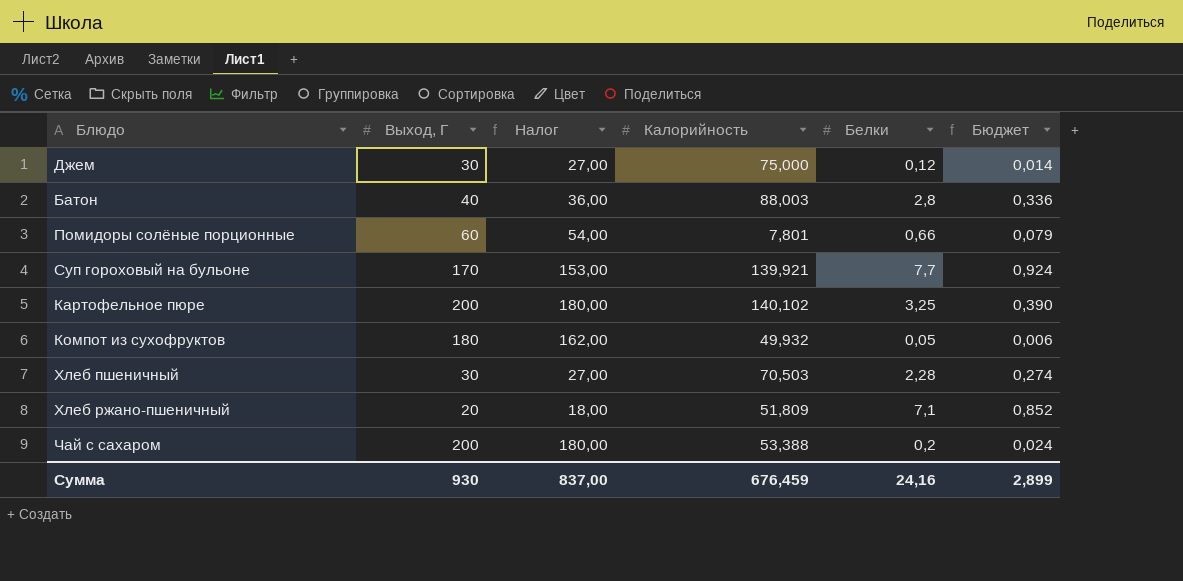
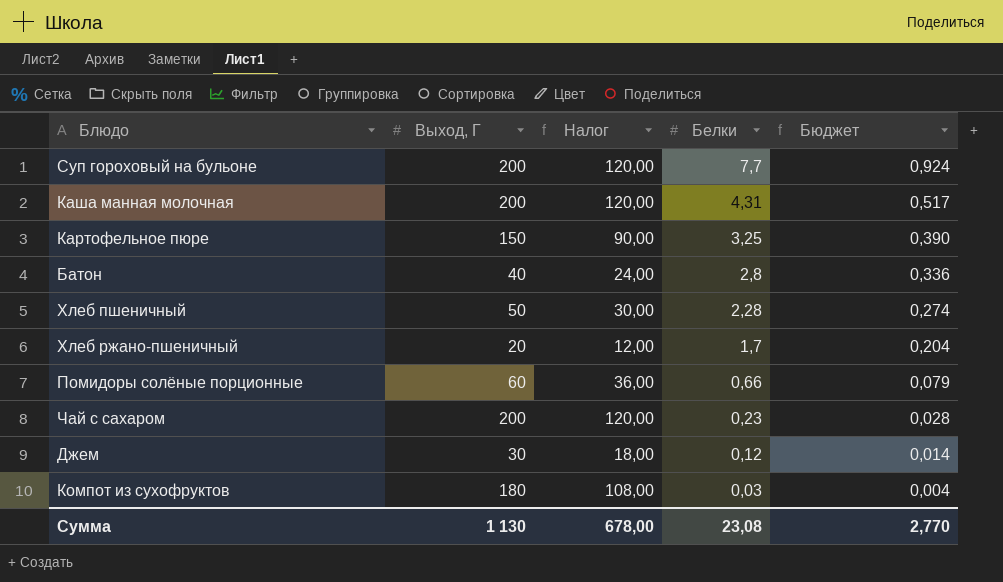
row order: none -> Белки descending
column Калорийность | position: 4 -> none
column Налог | formula: [Выход, Г] * 0,9 -> [Выход, Г] * 0,6
Суп гороховый на бульоне | Выход, Г: 170 -> 200
row Каша манная молочная: none -> 200 | 120,00 | 4,31 | 0,517
Картофельное пюре | Выход, Г: 200 -> 150
Хлеб пшеничный | Выход, Г: 30 -> 50
Хлеб ржано-пшеничный | Белки: 7,1 -> 1,7
Хлеб ржано-пшеничный | Бюджет: 0,852 -> 0,204
Чай с сахаром | Белки: 0,2 -> 0,23
Чай с сахаром | Бюджет: 0,024 -> 0,028
Компот из сухофруктов | Белки: 0,05 -> 0,03
Компот из сухофруктов | Бюджет: 0,006 -> 0,004
Сумма | Выход, Г: 930 -> 1 130
Сумма | Налог: 837,00 -> 678,00
Сумма | Белки: 24,16 -> 23,08
Сумма | Бюджет: 2,899 -> 2,770

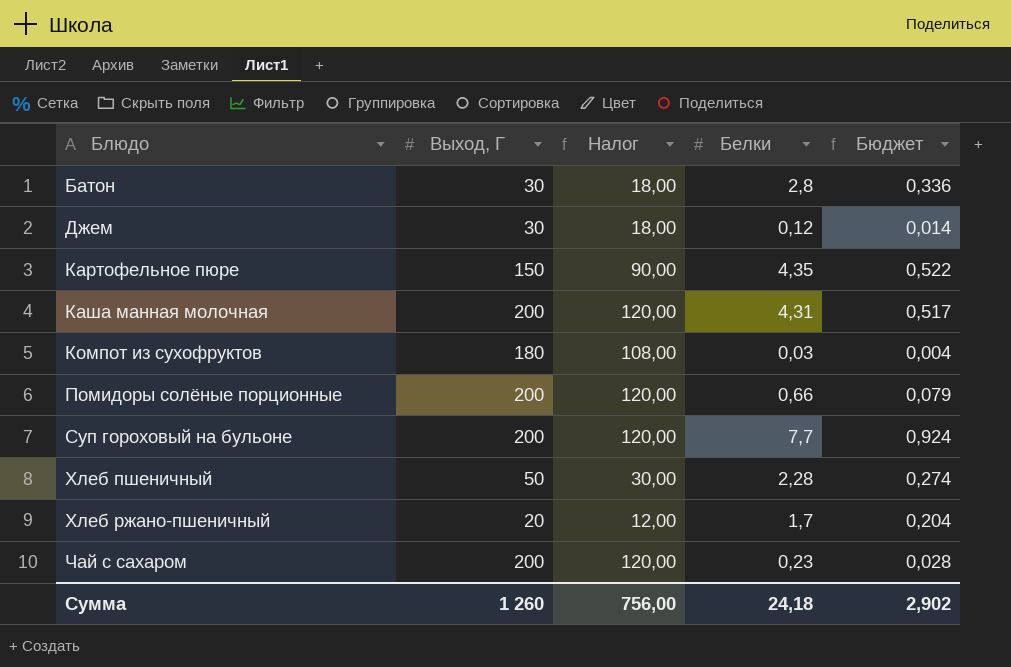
row order: Белки descending -> Блюдо ascending
Батон | Выход, Г: 40 -> 30
Батон | Налог: 24,00 -> 18,00
Картофельное пюре | Белки: 3,25 -> 4,35
Картофельное пюре | Бюджет: 0,390 -> 0,522
Помидоры солёные порционные | Выход, Г: 60 -> 200
Помидоры солёные порционные | Налог: 36,00 -> 120,00
Сумма | Выход, Г: 1 130 -> 1 260
Сумма | Налог: 678,00 -> 756,00
Сумма | Белки: 23,08 -> 24,18
Сумма | Бюджет: 2,770 -> 2,902

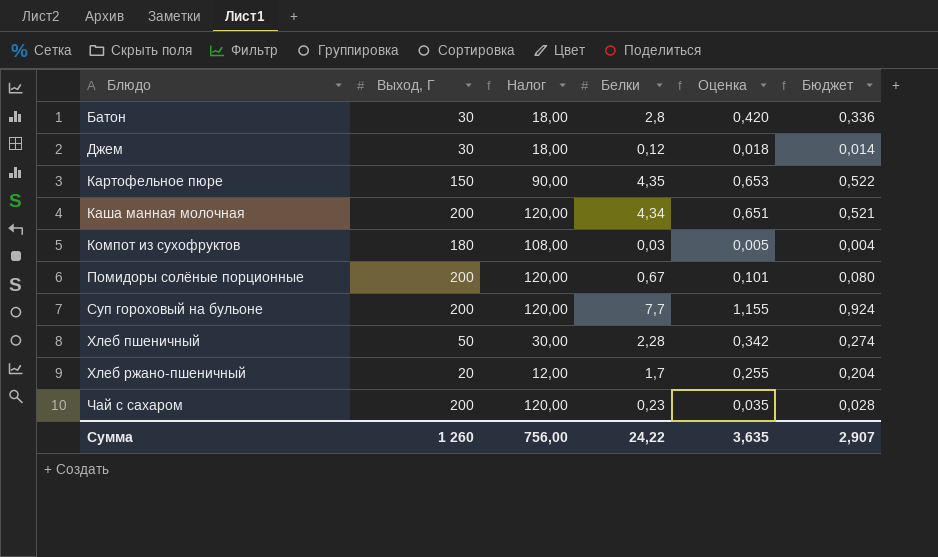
column Оценка | formula: none -> [Белки] * 0,15
Каша манная молочная | Белки: 4,31 -> 4,34
Каша манная молочная | Бюджет: 0,517 -> 0,521
Помидоры солёные порционные | Белки: 0,66 -> 0,67
Помидоры солёные порционные | Бюджет: 0,079 -> 0,080
Сумма | Белки: 24,18 -> 24,22
Сумма | Бюджет: 2,902 -> 2,907

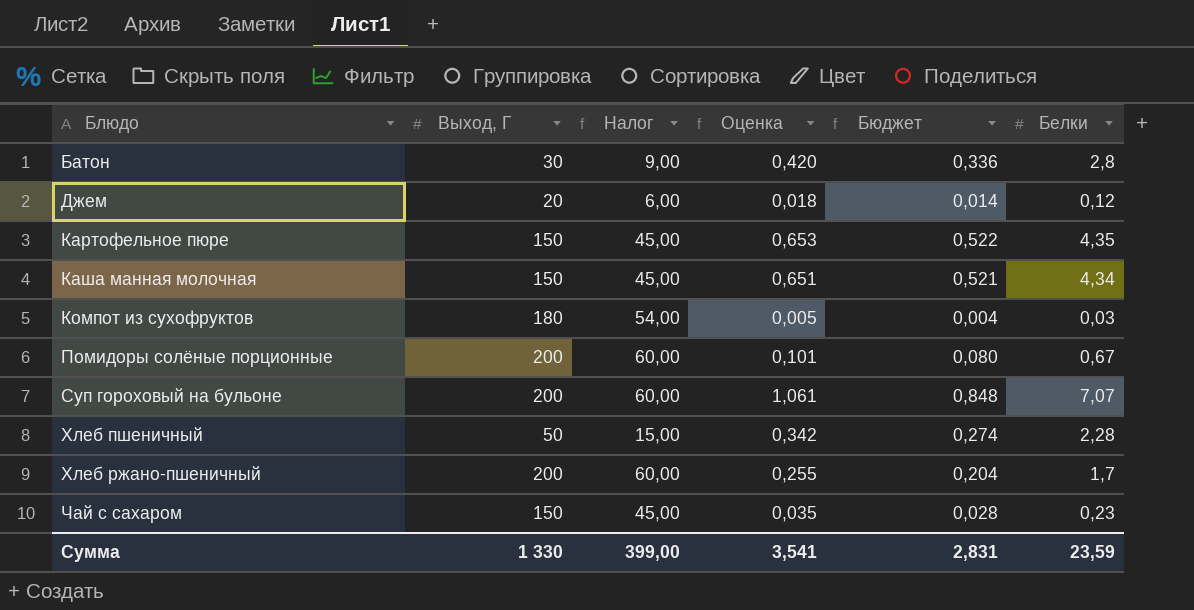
column Налог | formula: [Выход, Г] * 0,6 -> [Выход, Г] * 0,3
column Белки | position: 4 -> 6
Джем | Выход, Г: 30 -> 20
Каша манная молочная | Выход, Г: 200 -> 150
Суп гороховый на бульоне | Оценка: 1,155 -> 1,061
Суп гороховый на бульоне | Бюджет: 0,924 -> 0,848
Суп гороховый на бульоне | Белки: 7,7 -> 7,07
Хлеб ржано-пшеничный | Выход, Г: 20 -> 200
Чай с сахаром | Выход, Г: 200 -> 150
Сумма | Выход, Г: 1 260 -> 1 330
Сумма | Налог: 756,00 -> 399,00
Сумма | Оценка: 3,635 -> 3,541
Сумма | Бюджет: 2,907 -> 2,831
Сумма | Белки: 24,22 -> 23,59

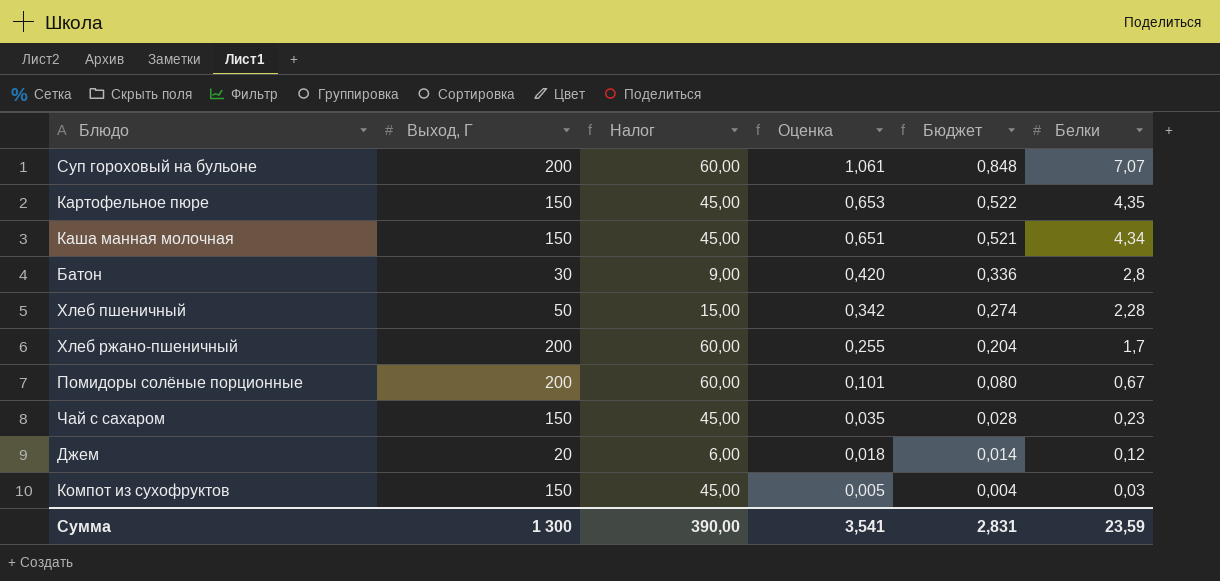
row order: Блюдо ascending -> Оценка descending
Компот из сухофруктов | Выход, Г: 180 -> 150
Компот из сухофруктов | Налог: 54,00 -> 45,00
Сумма | Выход, Г: 1 330 -> 1 300
Сумма | Налог: 399,00 -> 390,00

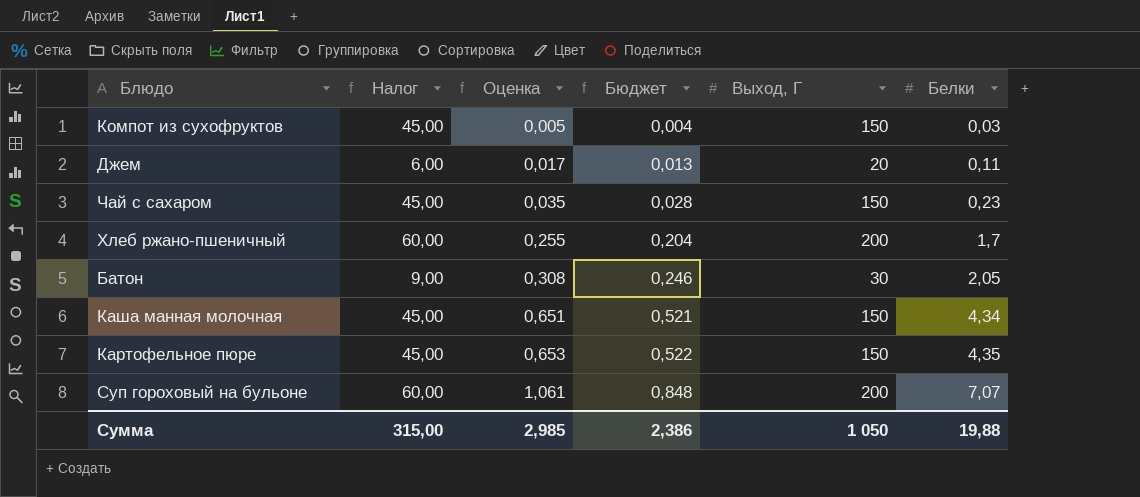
row order: Оценка descending -> Оценка ascending
column Выход, Г | position: 2 -> 5
row Хлеб пшеничный: 50 | 15,00 | 0,342 | 0,274 | 2,28 -> none
row Помидоры солёные порционные: 200 | 60,00 | 0,101 | 0,080 | 0,67 -> none
Джем | Оценка: 0,018 -> 0,017
Джем | Бюджет: 0,014 -> 0,013
Джем | Белки: 0,12 -> 0,11
Батон | Оценка: 0,420 -> 0,308
Батон | Бюджет: 0,336 -> 0,246
Батон | Белки: 2,8 -> 2,05
Сумма | Налог: 390,00 -> 315,00
Сумма | Оценка: 3,541 -> 2,985
Сумма | Бюджет: 2,831 -> 2,386
Сумма | Выход, Г: 1 300 -> 1 050
Сумма | Белки: 23,59 -> 19,88

